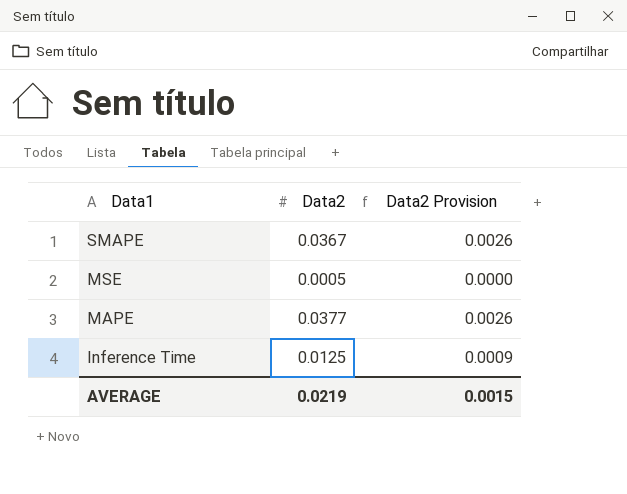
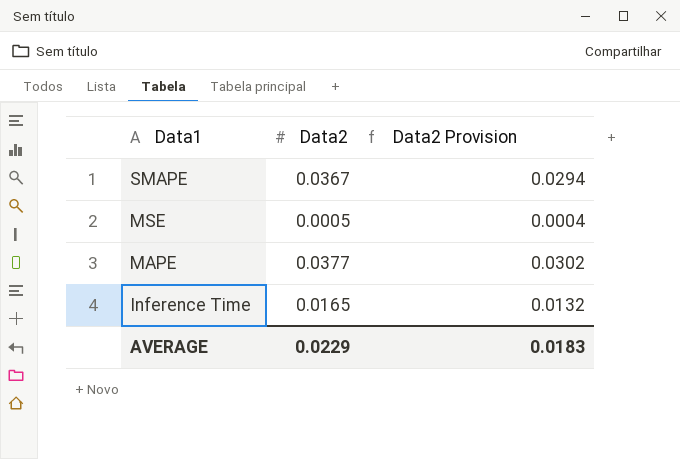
column Data2 Provision | formula: [Data2] * 0.07 -> [Data2] * 0.8
Inference Time | Data2: 0.0125 -> 0.0165
AVERAGE | Data2: 0.0219 -> 0.0229
AVERAGE | Data2 Provision: 0.0015 -> 0.0183

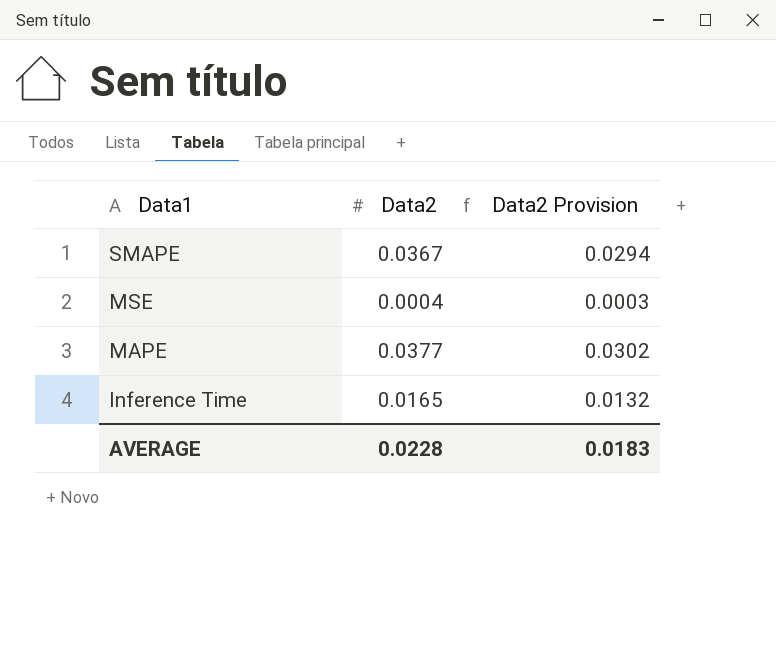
MSE | Data2: 0.0005 -> 0.0004
MSE | Data2 Provision: 0.0004 -> 0.0003
AVERAGE | Data2: 0.0229 -> 0.0228

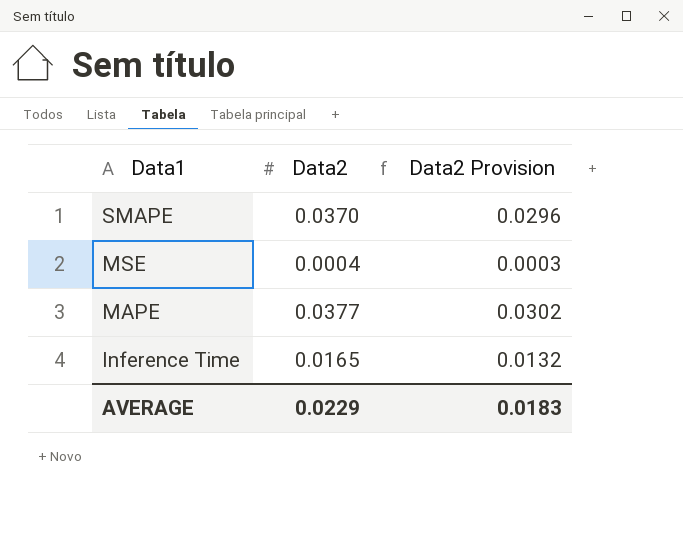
SMAPE | Data2: 0.0367 -> 0.0370
SMAPE | Data2 Provision: 0.0294 -> 0.0296
AVERAGE | Data2: 0.0228 -> 0.0229

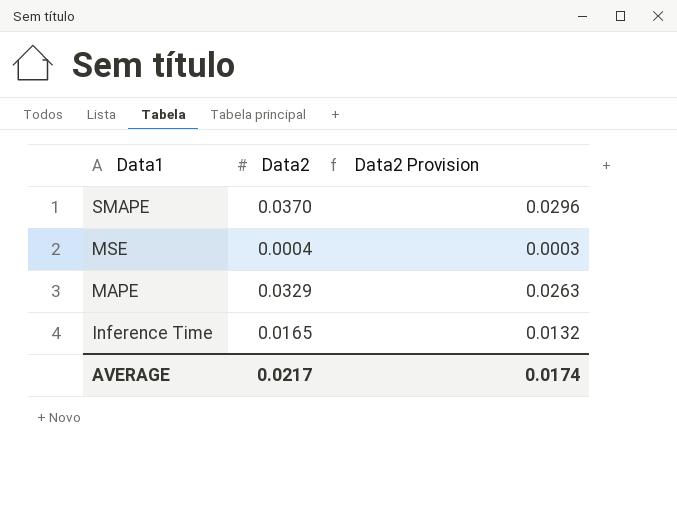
MAPE | Data2: 0.0377 -> 0.0329
MAPE | Data2 Provision: 0.0302 -> 0.0263
AVERAGE | Data2: 0.0229 -> 0.0217
AVERAGE | Data2 Provision: 0.0183 -> 0.0174

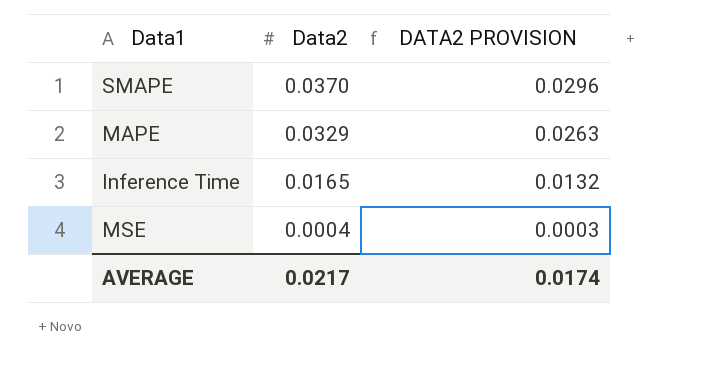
row order: Data1 descending -> Data2 descending
column name: Data2 Provision -> DATA2 PROVISION

